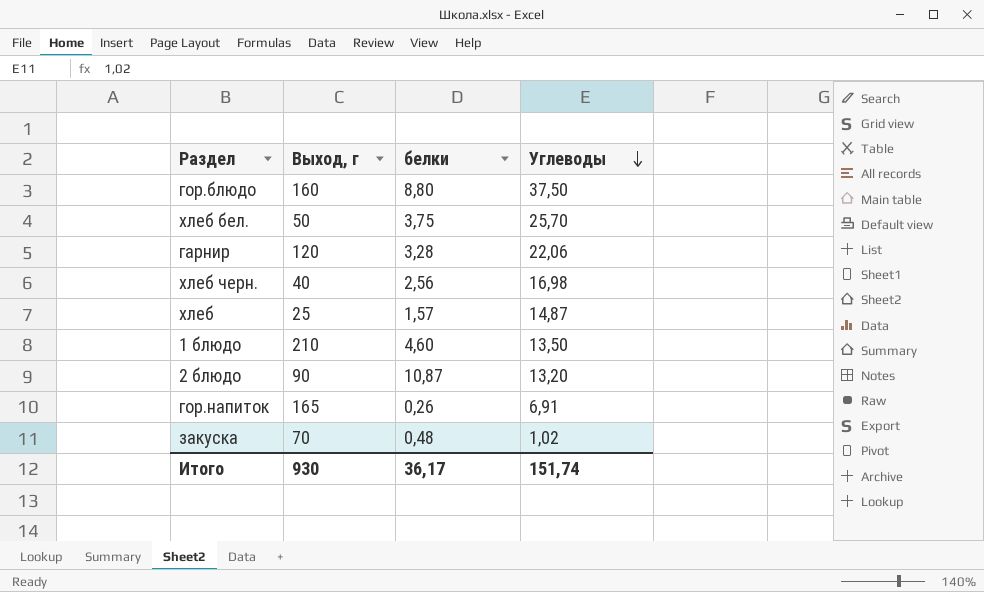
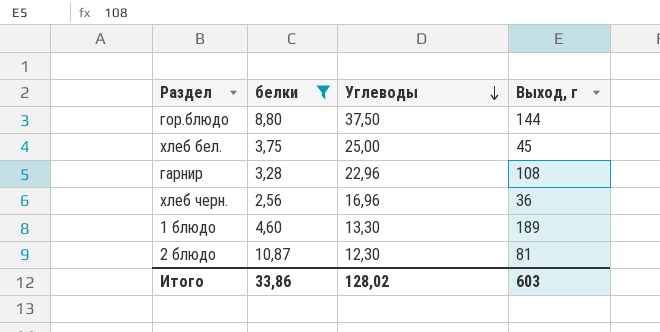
filter: none -> белки >= 2,56
column Выход, г | position: 2 -> 4
гор.блюдо | Выход, г: 160 -> 144
хлеб бел. | Углеводы: 25,70 -> 25,00
хлеб бел. | Выход, г: 50 -> 45
гарнир | Углеводы: 22,06 -> 22,96
гарнир | Выход, г: 120 -> 108
хлеб черн. | Углеводы: 16,98 -> 16,96
хлеб черн. | Выход, г: 40 -> 36
1 блюдо | Углеводы: 13,50 -> 13,30
1 блюдо | Выход, г: 210 -> 189
2 блюдо | Углеводы: 13,20 -> 12,30
2 блюдо | Выход, г: 90 -> 81
Итого | белки: 36,17 -> 33,86
Итого | Углеводы: 151,74 -> 128,02
Итого | Выход, г: 930 -> 603

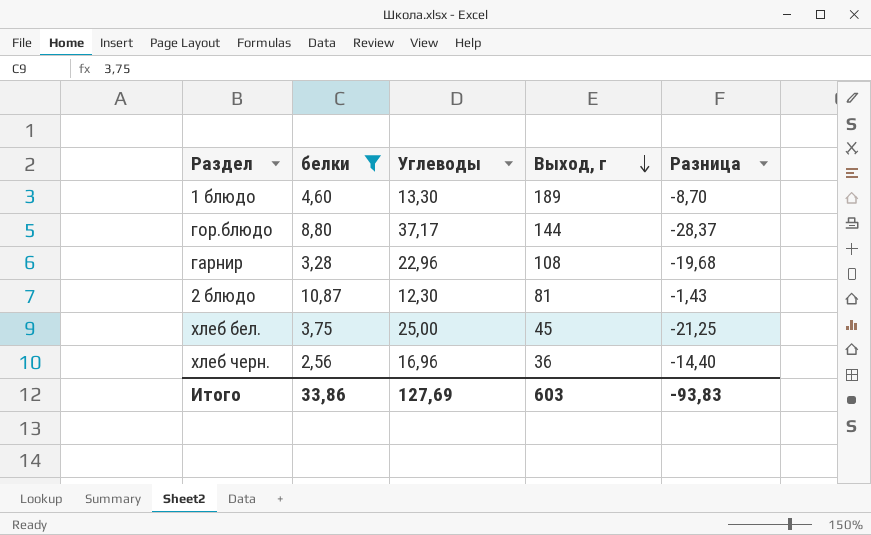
row order: Углеводы descending -> Выход, г descending
column Разница | formula: none -> [белки] - [Углеводы]
гор.блюдо | Углеводы: 37,50 -> 37,17
Итого | Углеводы: 128,02 -> 127,69

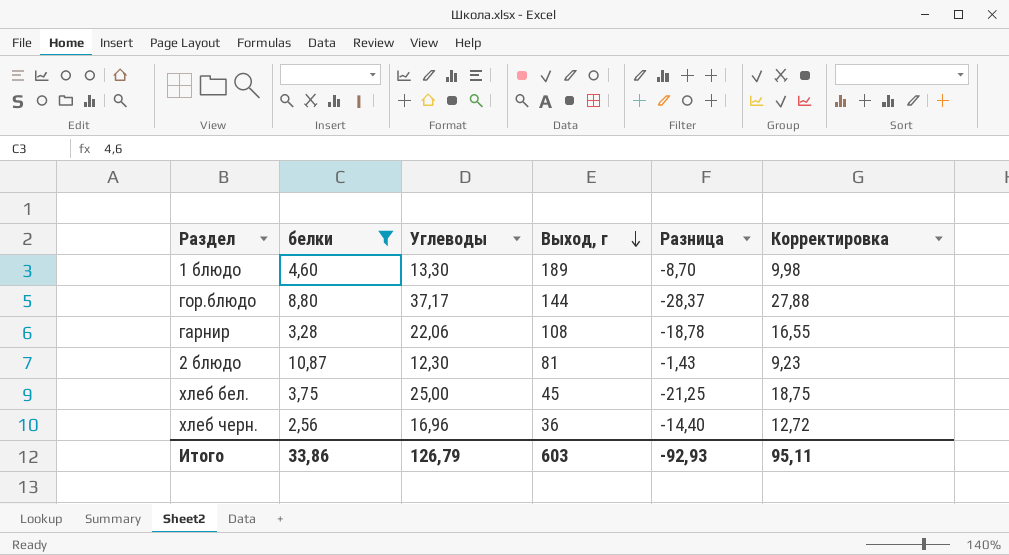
column Корректировка | formula: none -> [Углеводы] * 0,75
гарнир | Углеводы: 22,96 -> 22,06
гарнир | Разница: -19,68 -> -18,78
Итого | Углеводы: 127,69 -> 126,79
Итого | Разница: -93,83 -> -92,93

